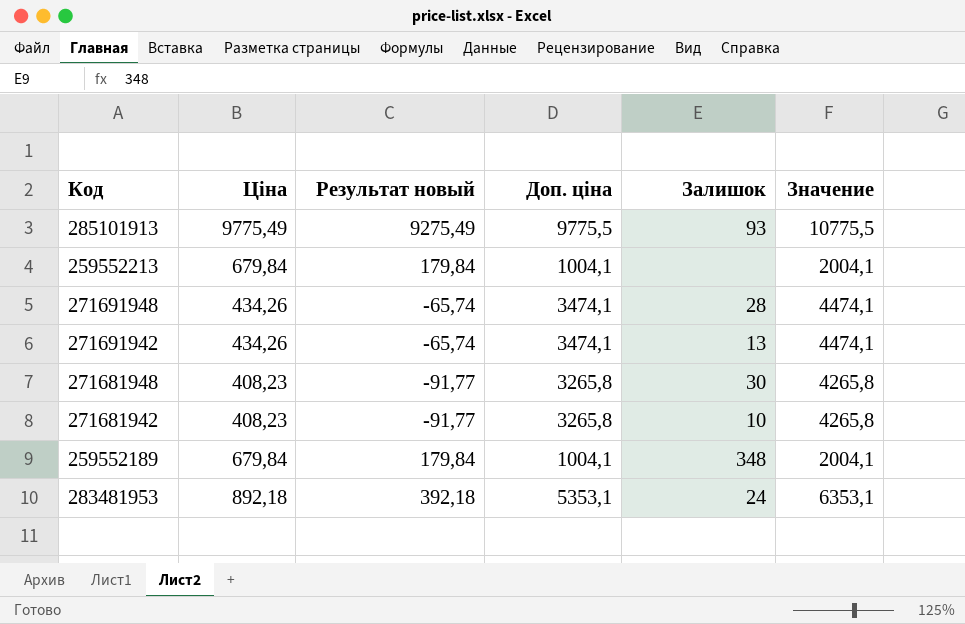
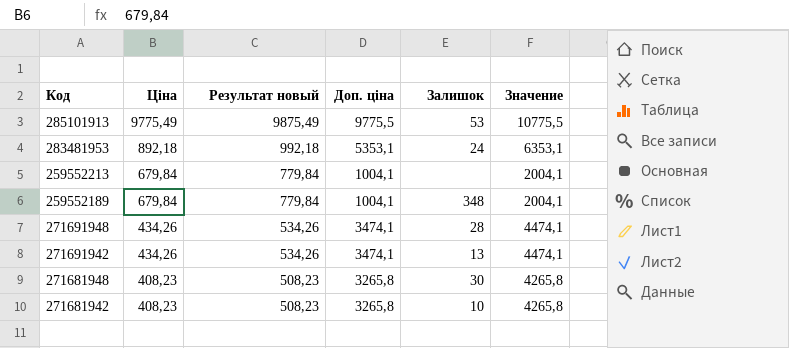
row order: none -> Ціна descending
column Результат новый | formula: [Ціна] - 500 -> [Ціна] + 100
285101913 | Залишок: 93 -> 53

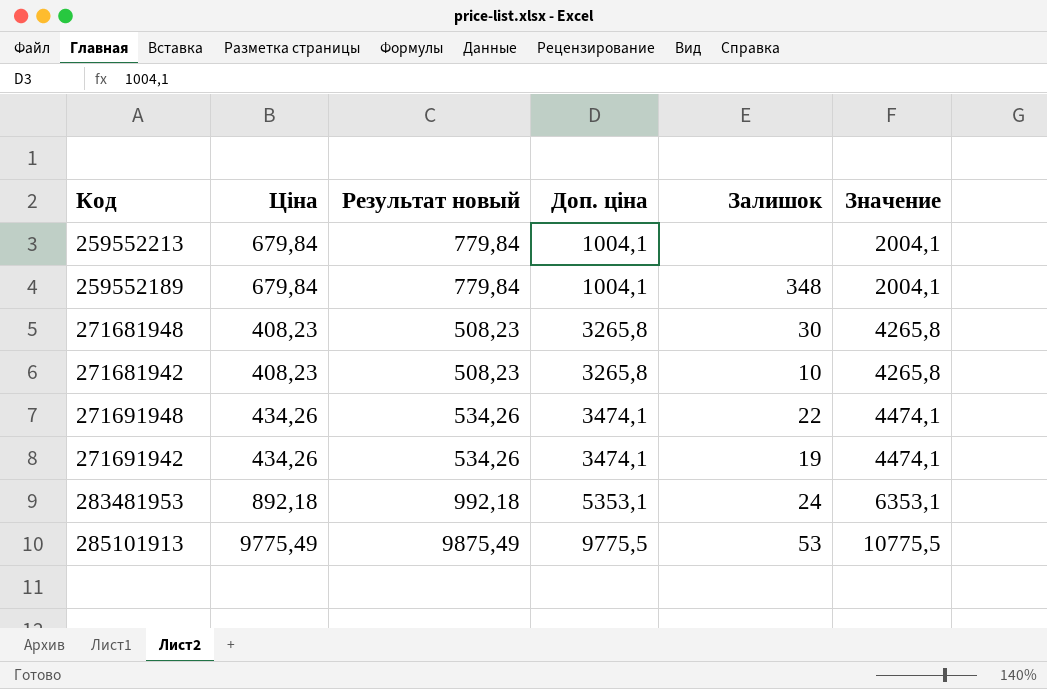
row order: Ціна descending -> Доп. ціна ascending
271691948 | Залишок: 28 -> 22
271691942 | Залишок: 13 -> 19

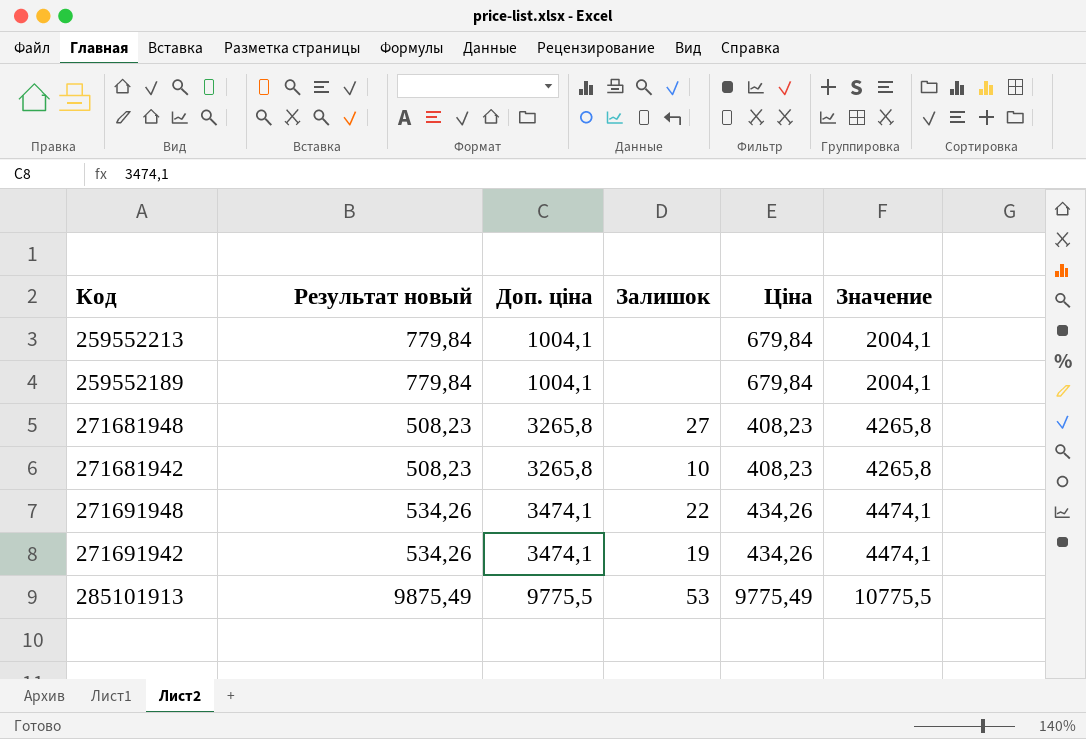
column Ціна | position: 2 -> 5
row 283481953: 892,18 | 992,18 | 5353,1 | 24 | 6353,1 -> none
259552189 | Залишок: 348 -> none
271681948 | Залишок: 30 -> 27

